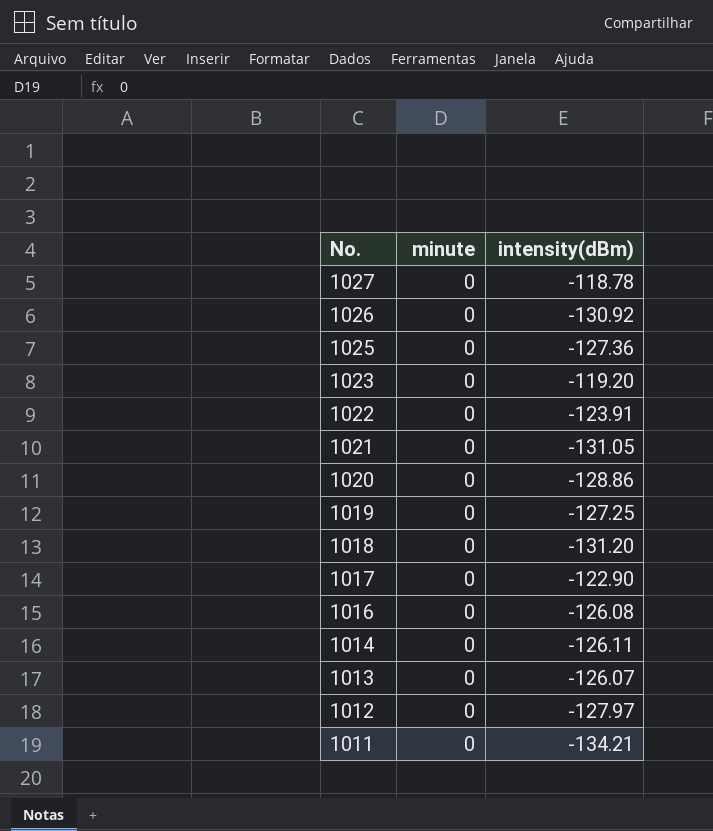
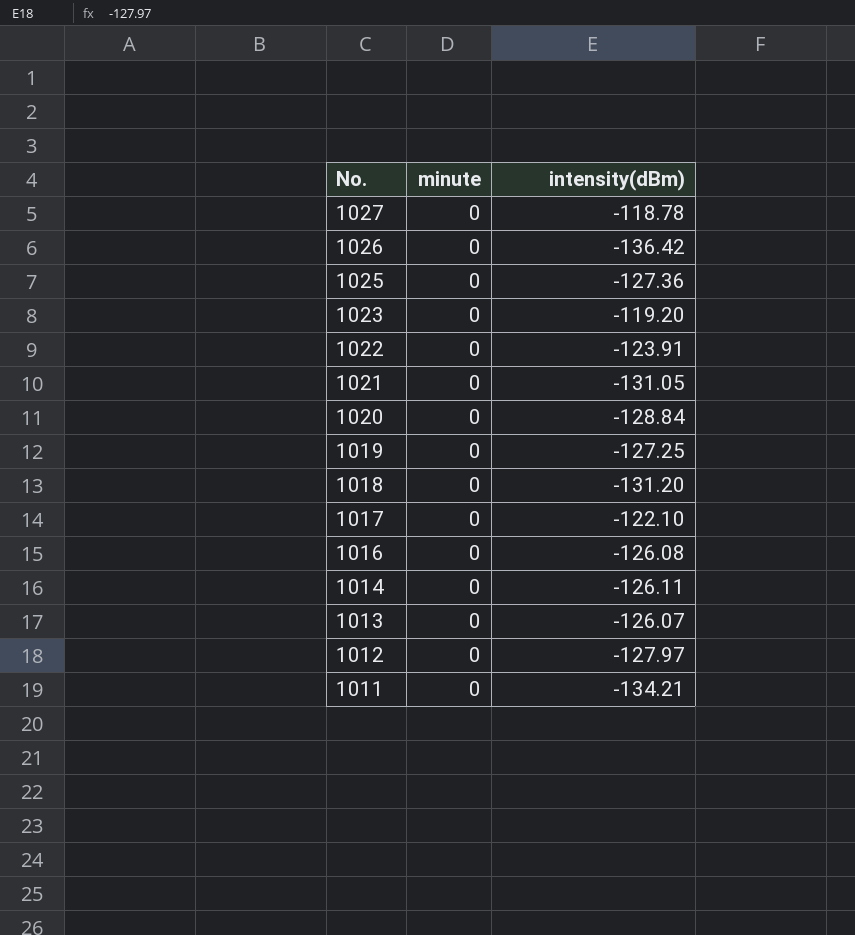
1026 | intensity(dBm): -130.92 -> -136.42
1020 | intensity(dBm): -128.86 -> -128.84
1017 | intensity(dBm): -122.90 -> -122.10

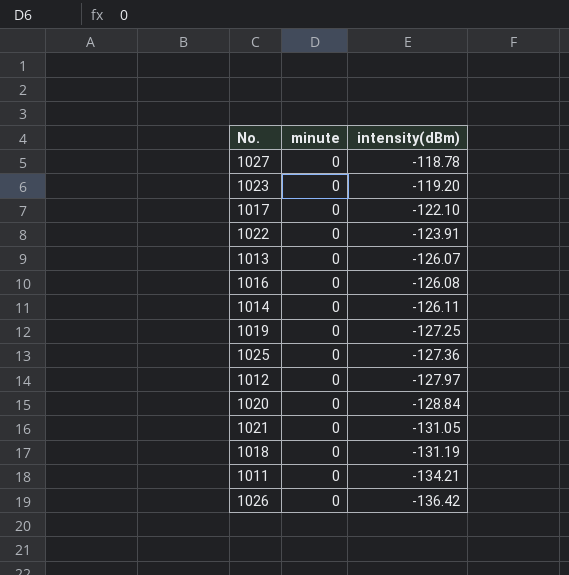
row order: No. descending -> intensity(dBm) descending
1018 | intensity(dBm): -131.20 -> -131.19

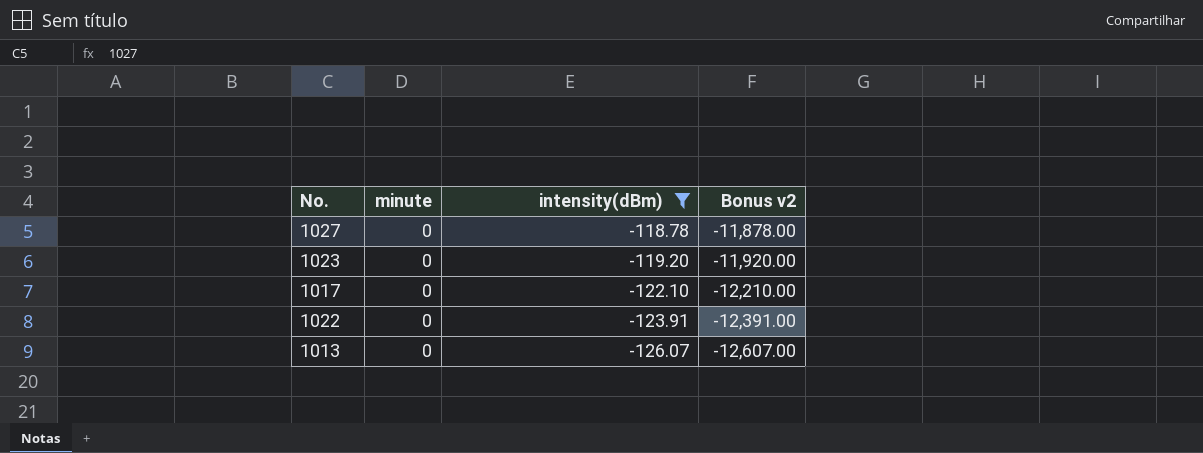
filter: none -> intensity(dBm) >= -126.07
column Bonus v2 | formula: none -> [intensity(dBm)] * 100

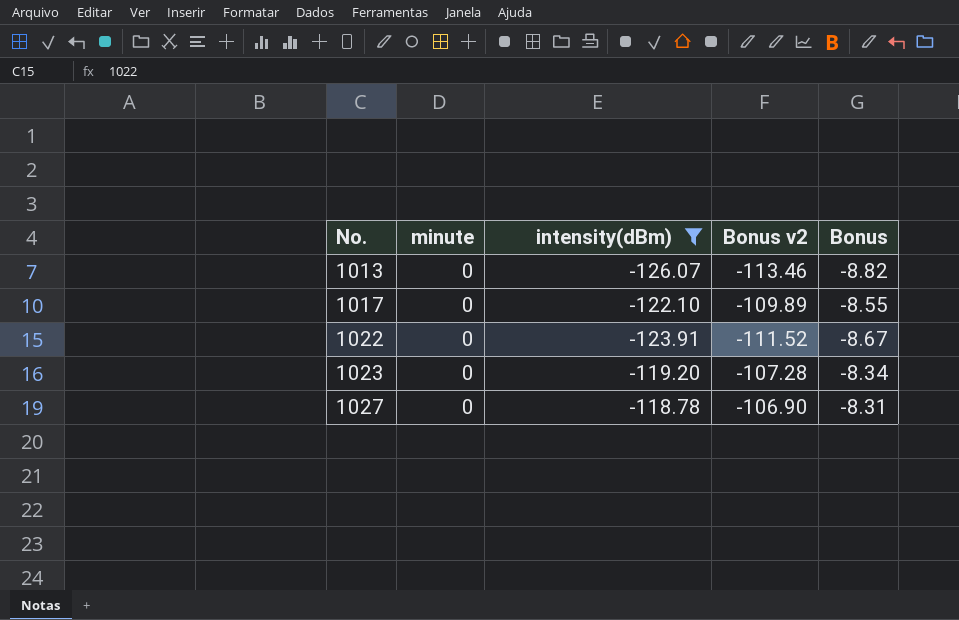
row order: intensity(dBm) descending -> No. ascending
column Bonus v2 | formula: [intensity(dBm)] * 100 -> [intensity(dBm)] * 0.9
column Bonus | formula: none -> [intensity(dBm)] * 0.07

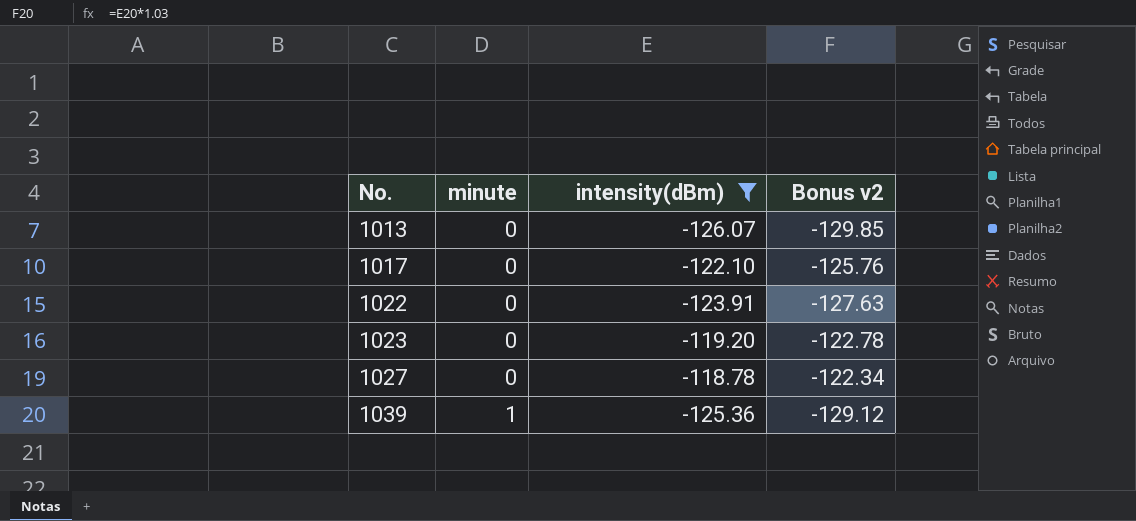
column Bonus | formula: [intensity(dBm)] * 0.07 -> none
column Bonus v2 | formula: [intensity(dBm)] * 0.9 -> [intensity(dBm)] * 1.03
row 1039: none -> 1 | -125.36 | -129.12

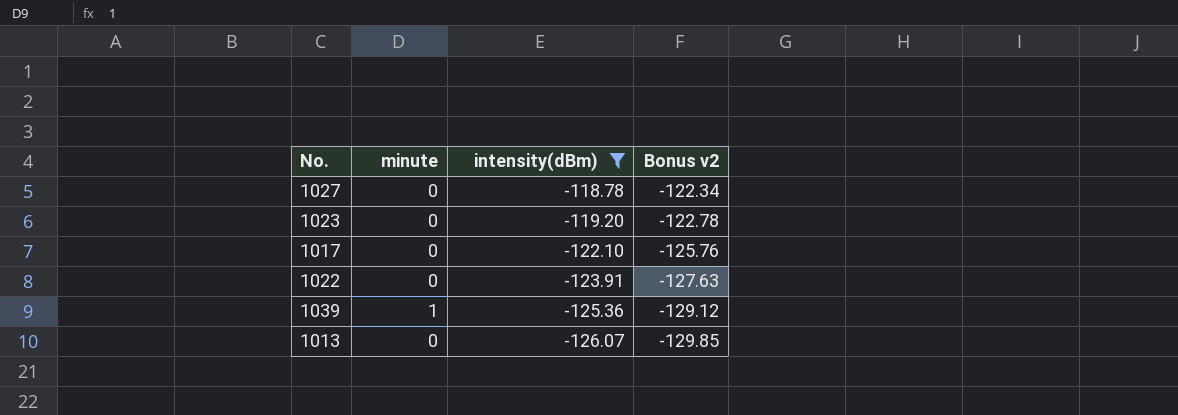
row order: No. ascending -> intensity(dBm) descending

